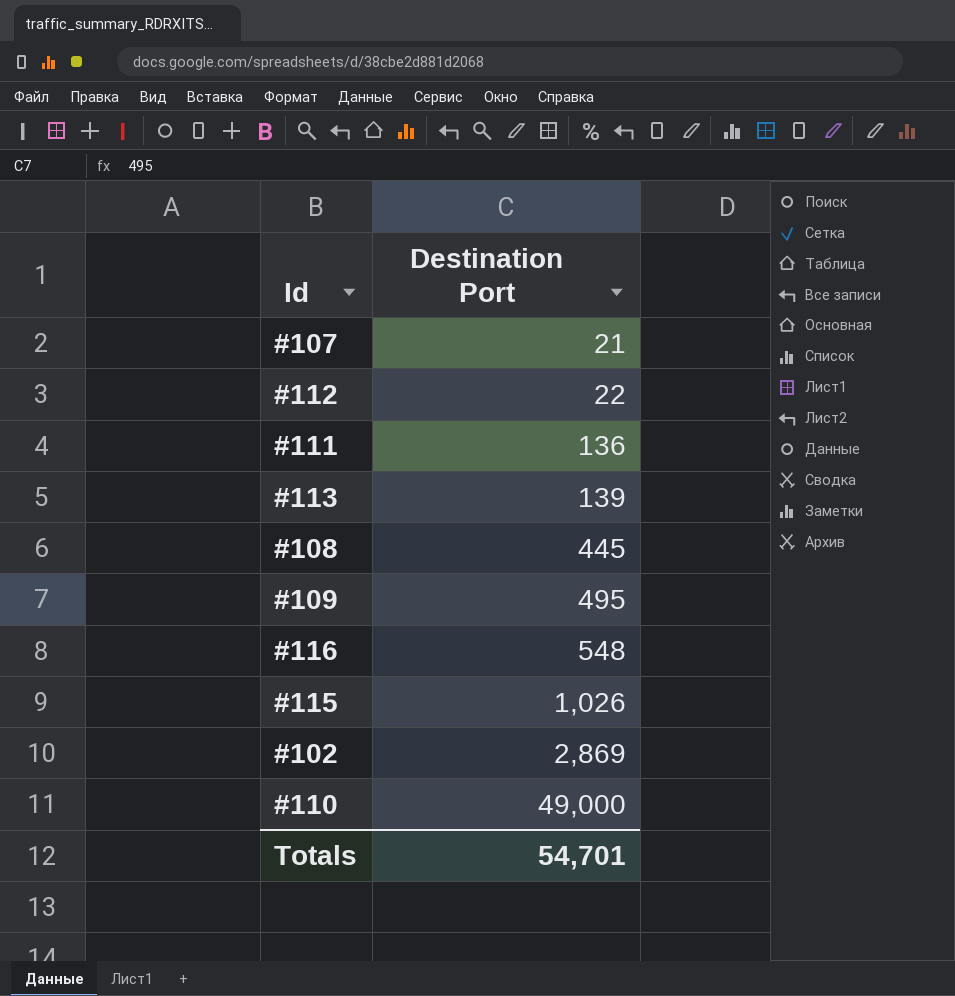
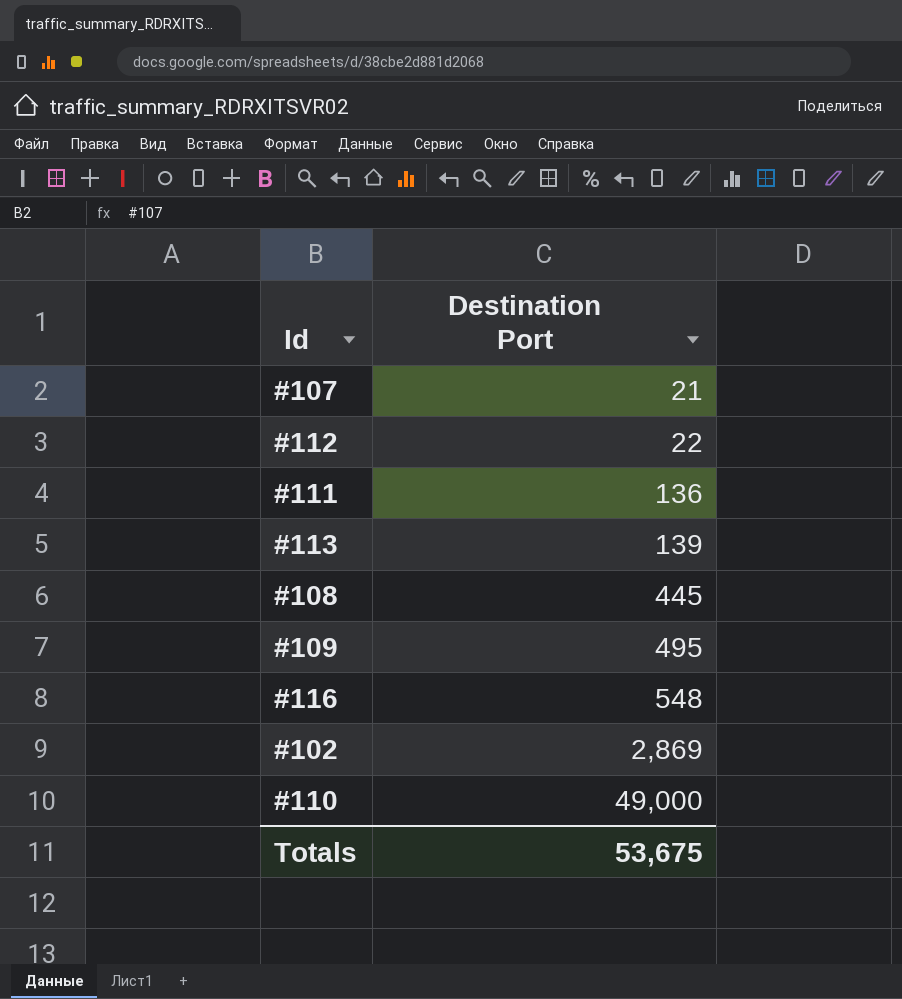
row #115: 1,026 -> none
Totals | Destination Port: 54,701 -> 53,675

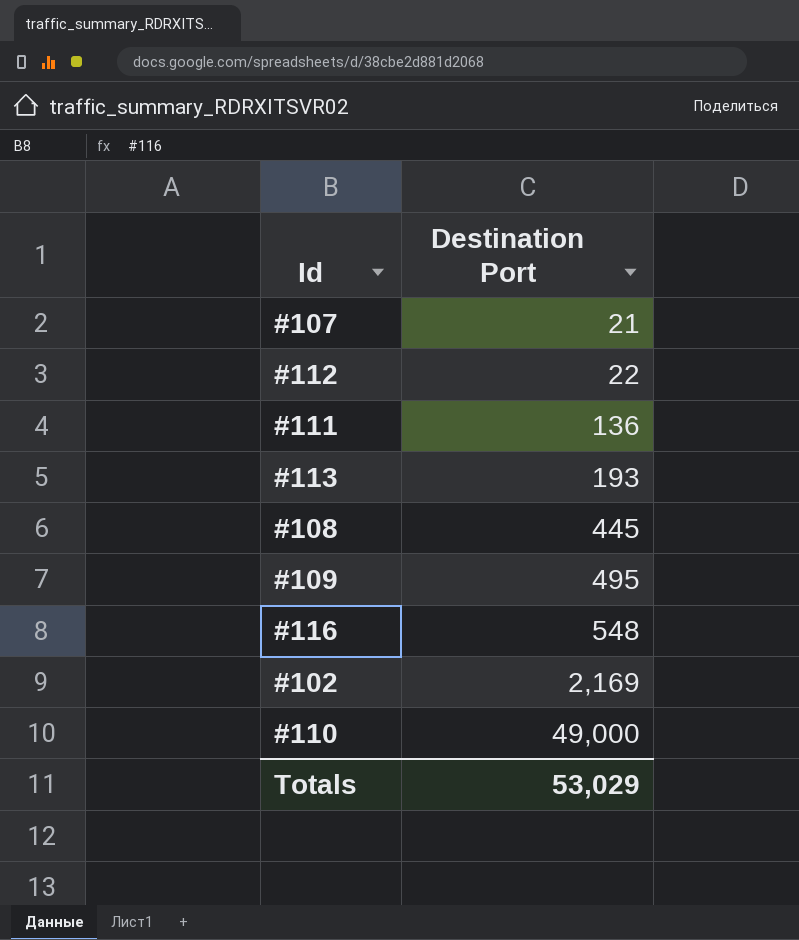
#113 | Destination Port: 139 -> 193
#102 | Destination Port: 2,869 -> 2,169
Totals | Destination Port: 53,675 -> 53,029

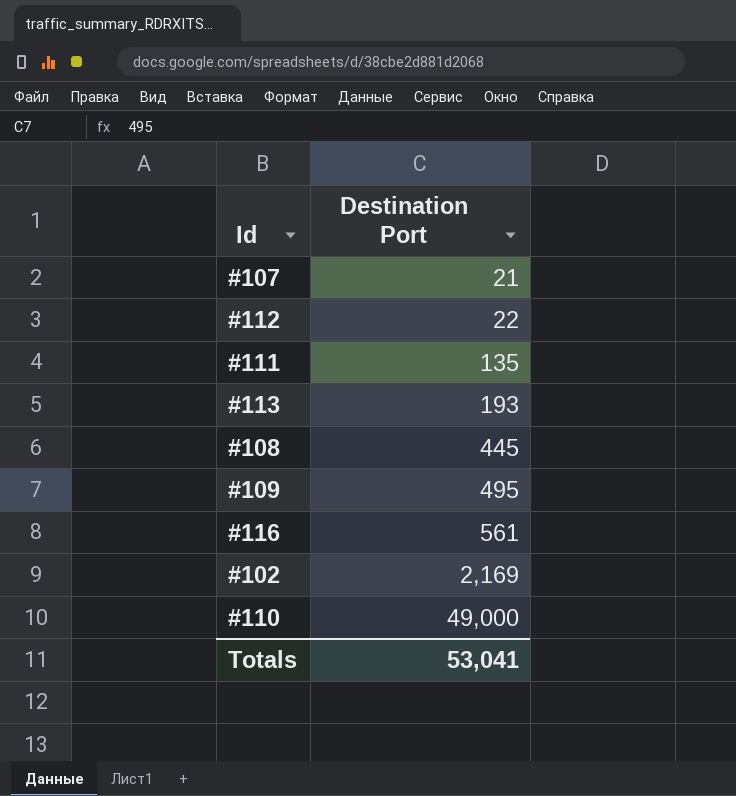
#111 | Destination Port: 136 -> 135
#116 | Destination Port: 548 -> 561
Totals | Destination Port: 53,029 -> 53,041

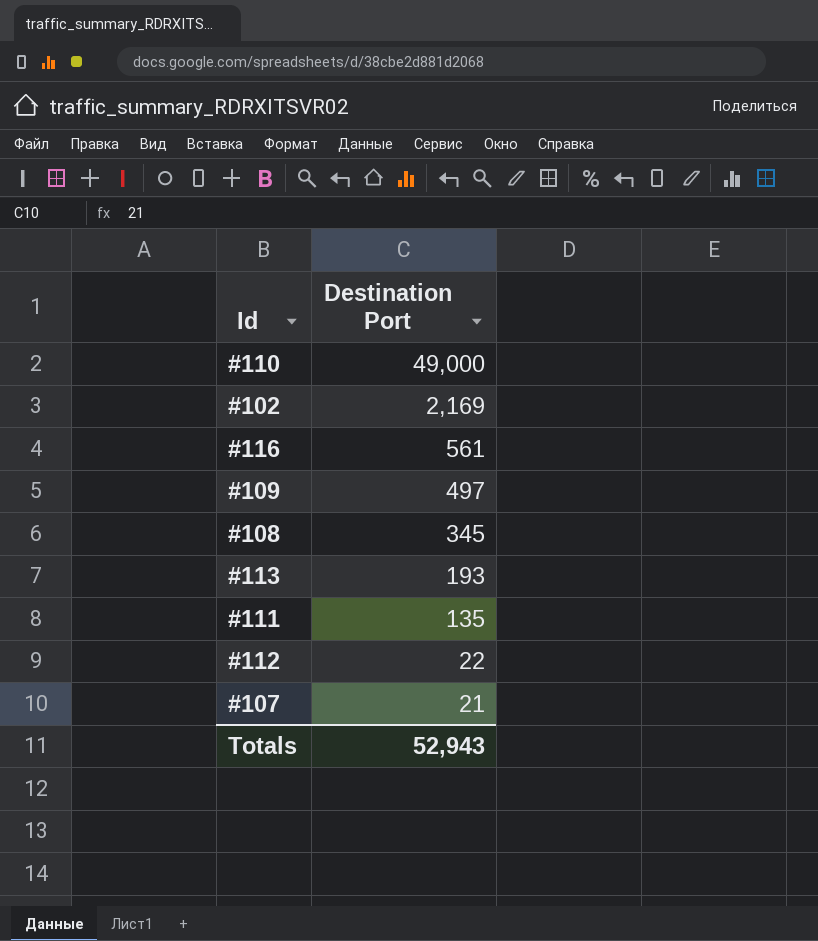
row order: Destination Port ascending -> Destination Port descending
#109 | Destination Port: 495 -> 497
#108 | Destination Port: 445 -> 345
Totals | Destination Port: 53,041 -> 52,943

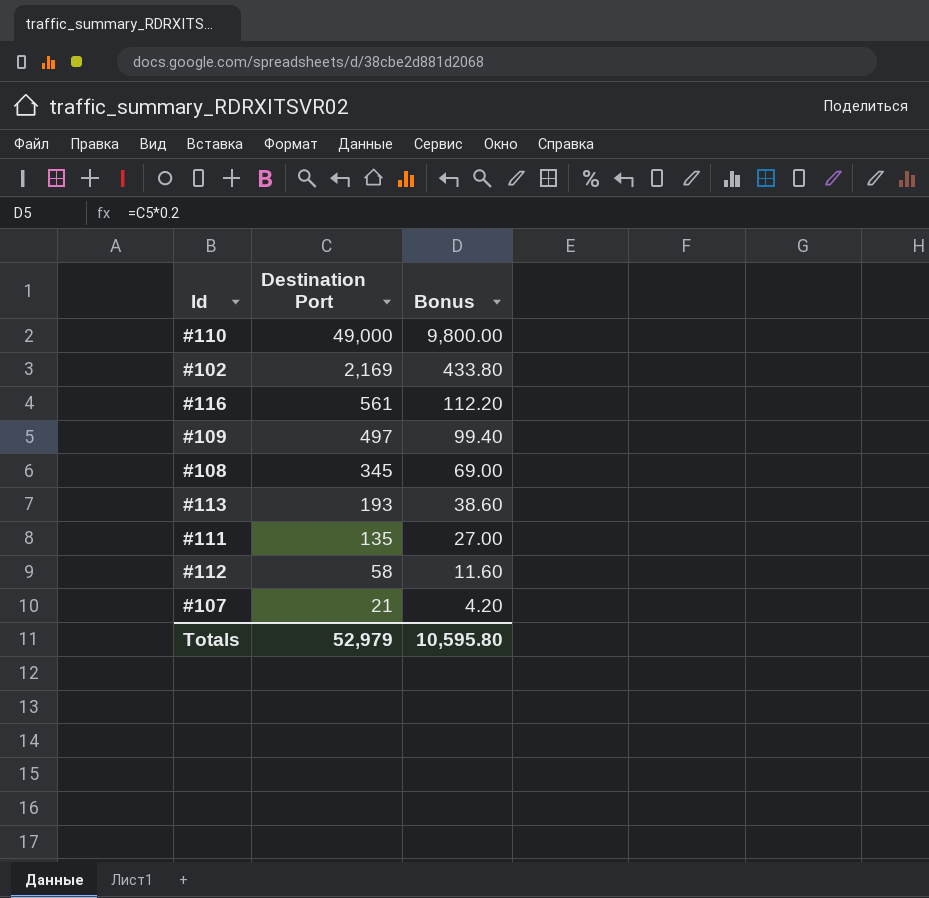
column Bonus | formula: none -> [Destination Port] * 0.2
#112 | Destination Port: 22 -> 58
Totals | Destination Port: 52,943 -> 52,979

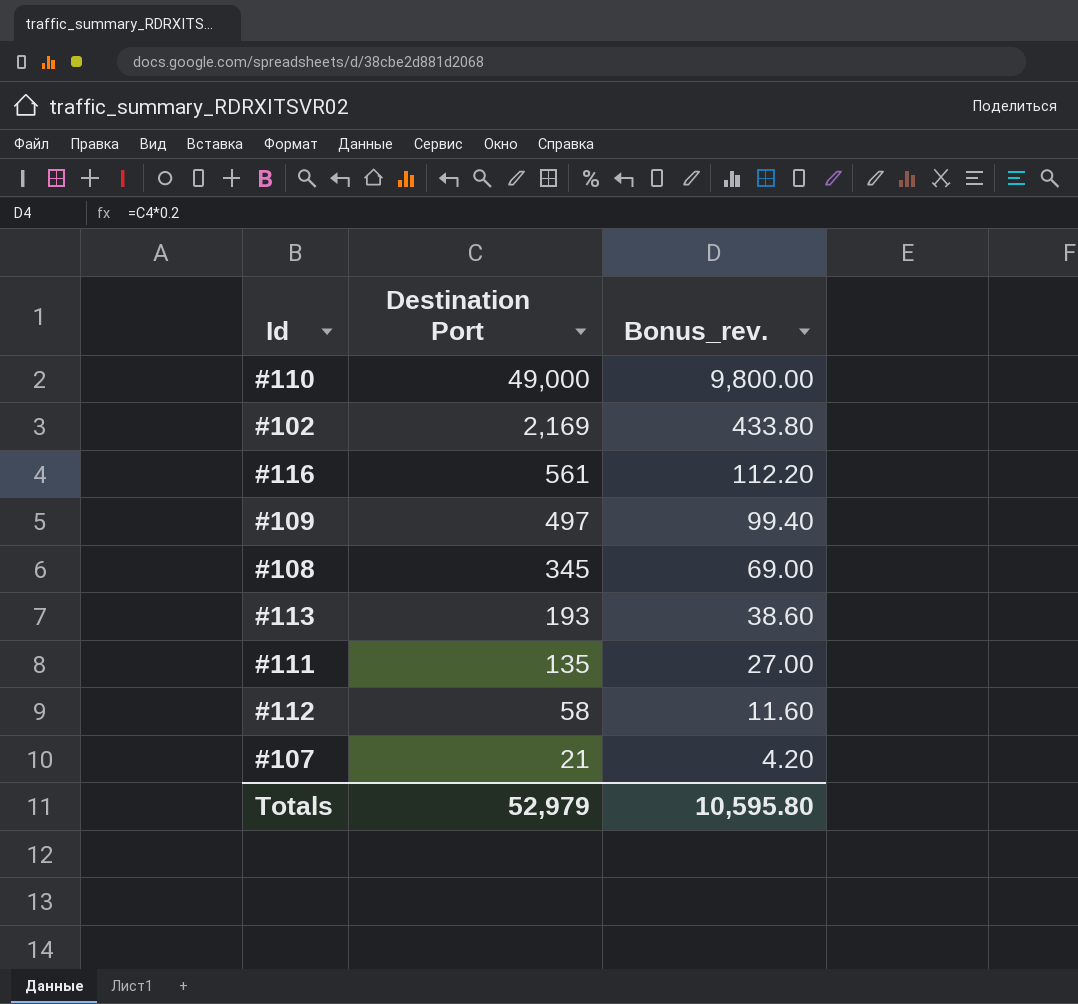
column name: Bonus -> Bonus_rev.

